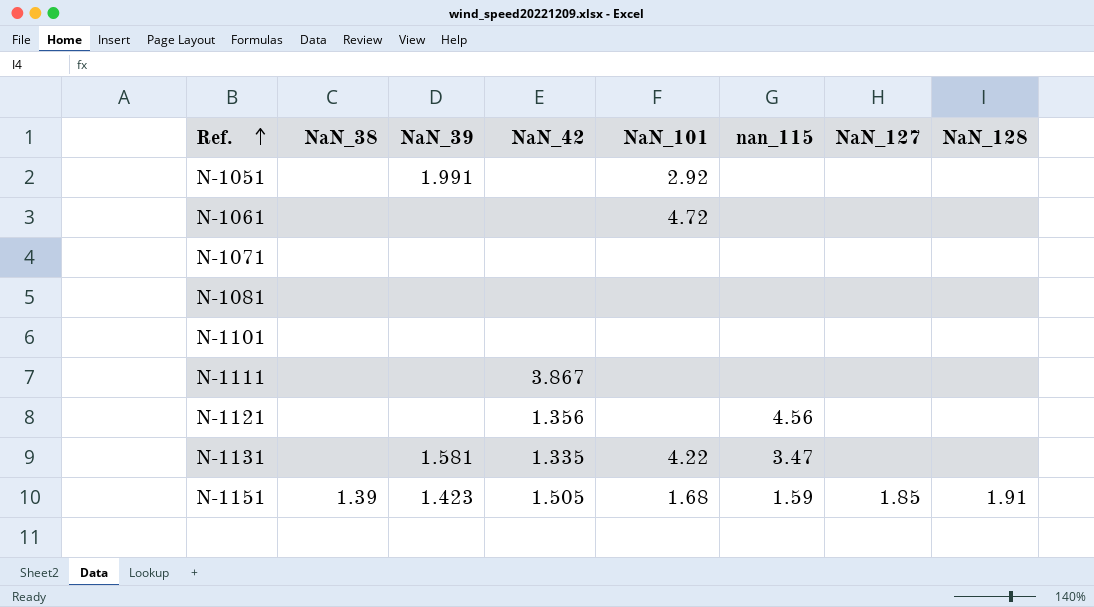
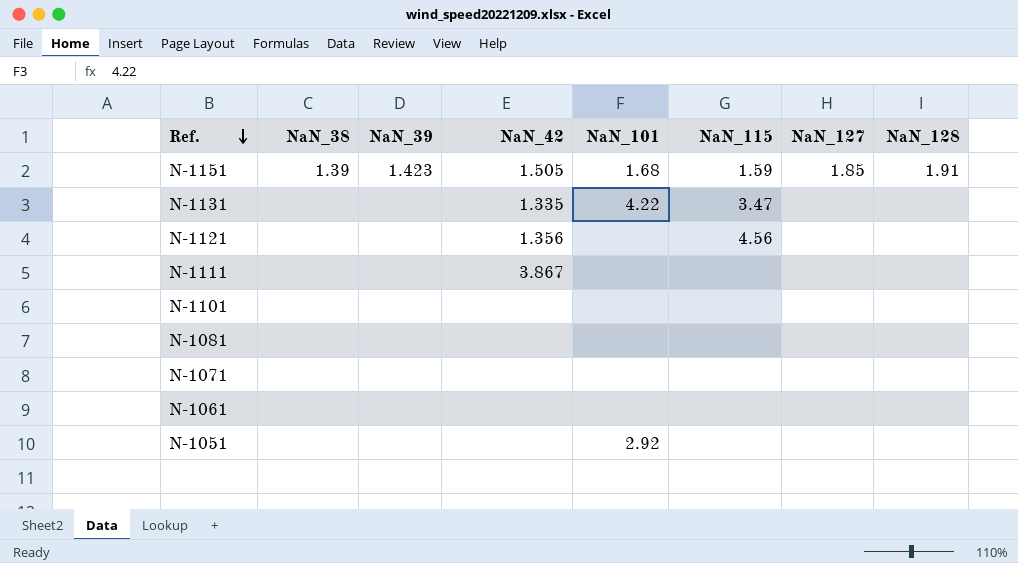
row order: Ref. ascending -> Ref. descending
column name: nan_115 -> NaN_115
N-1131 | NaN_39: 1.581 -> none
N-1061 | NaN_101: 4.72 -> none
N-1051 | NaN_39: 1.991 -> none

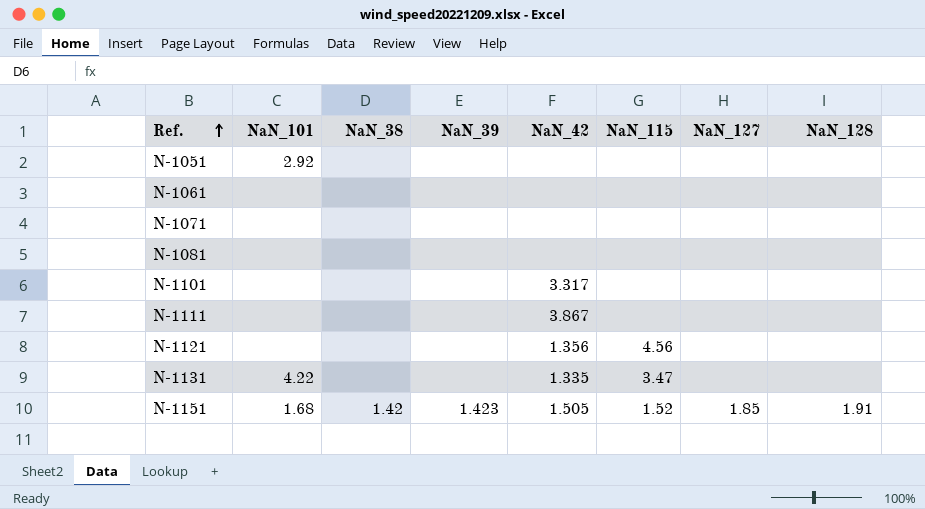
row order: Ref. descending -> Ref. ascending
column NaN_101 | position: 5 -> 2
N-1101 | NaN_42: none -> 3.317
N-1151 | NaN_38: 1.39 -> 1.42
N-1151 | NaN_115: 1.59 -> 1.52

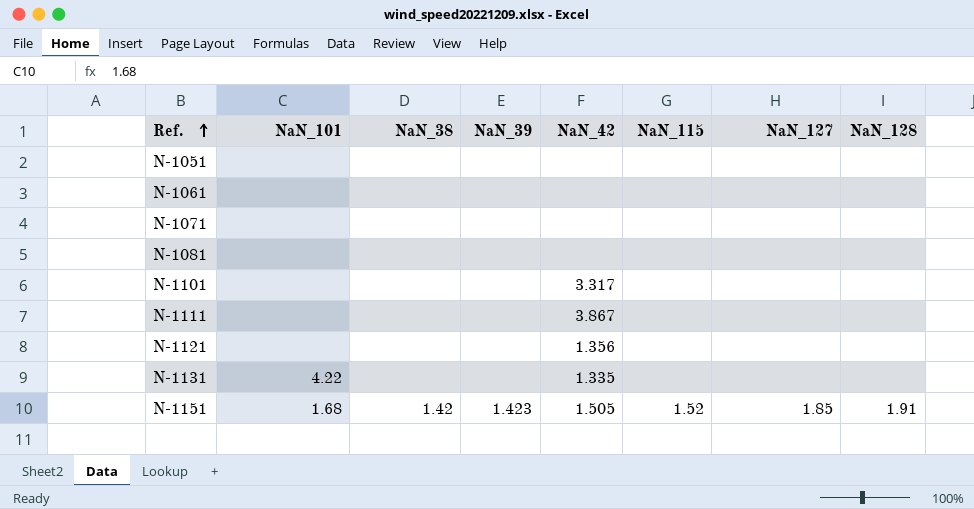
N-1051 | NaN_101: 2.92 -> none
N-1121 | NaN_115: 4.56 -> none
N-1131 | NaN_115: 3.47 -> none

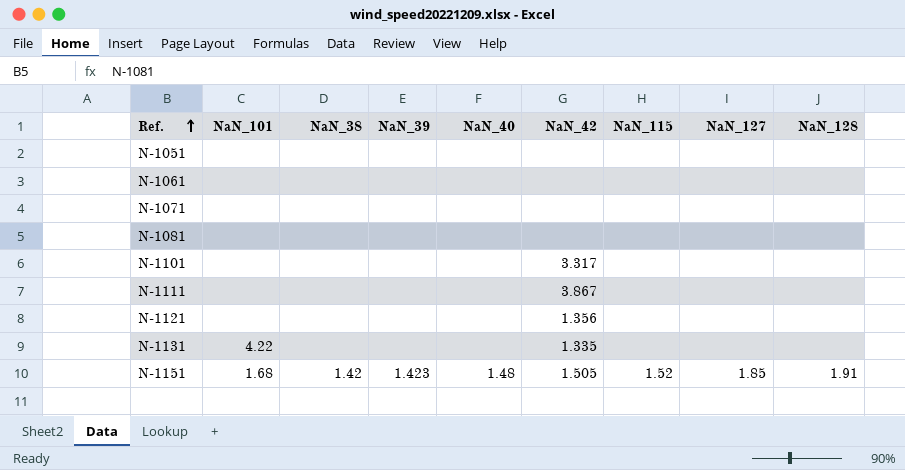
column NaN_40 | position: none -> 5

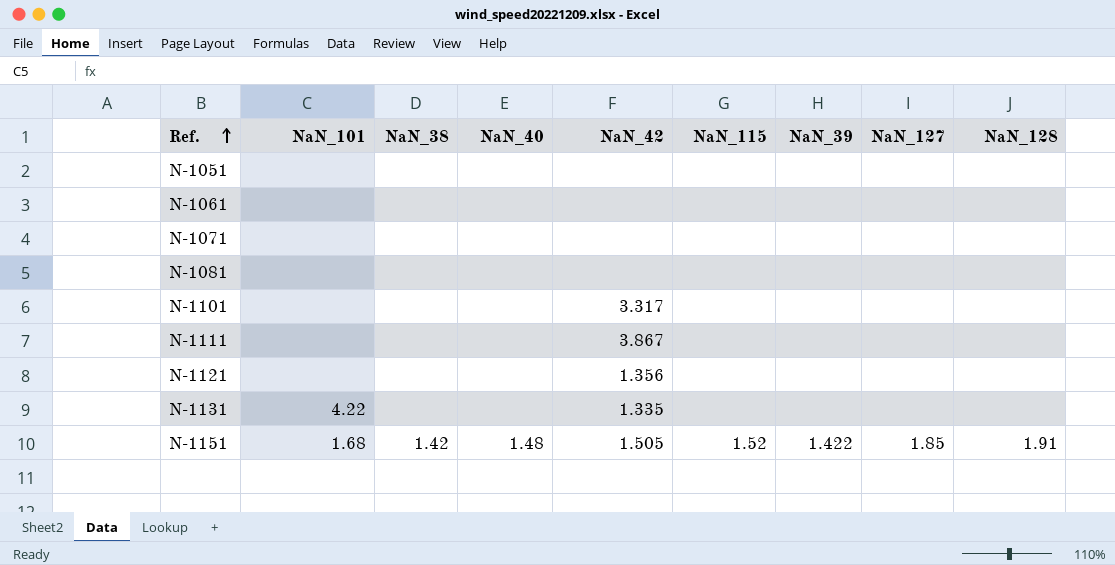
column NaN_39 | position: 4 -> 7
N-1151 | NaN_39: 1.423 -> 1.422

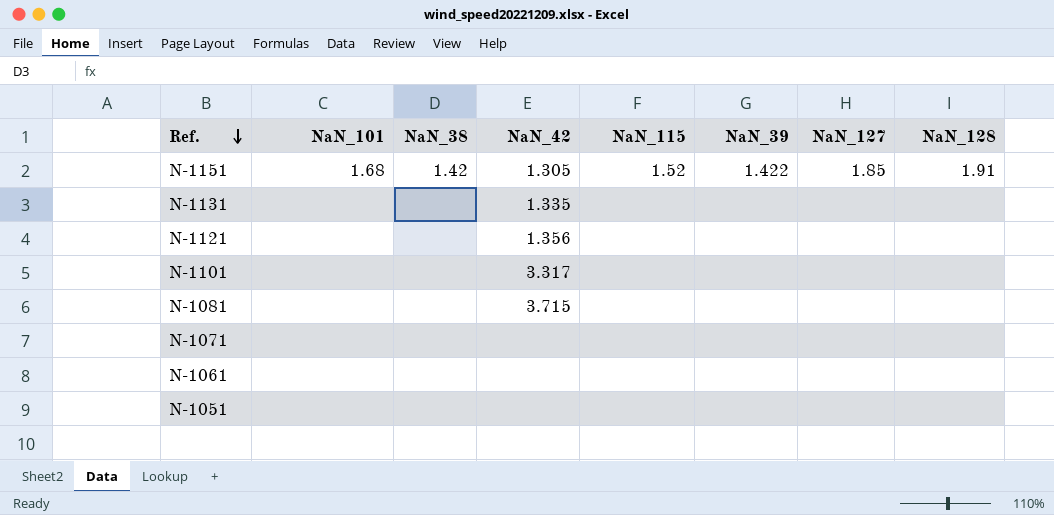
row order: Ref. ascending -> Ref. descending
column NaN_40 | position: 4 -> none
row N-1111: none | none | none | 3.867 | none | none | none | none -> none
N-1151 | NaN_42: 1.505 -> 1.305
N-1131 | NaN_101: 4.22 -> none
N-1081 | NaN_42: none -> 3.715

